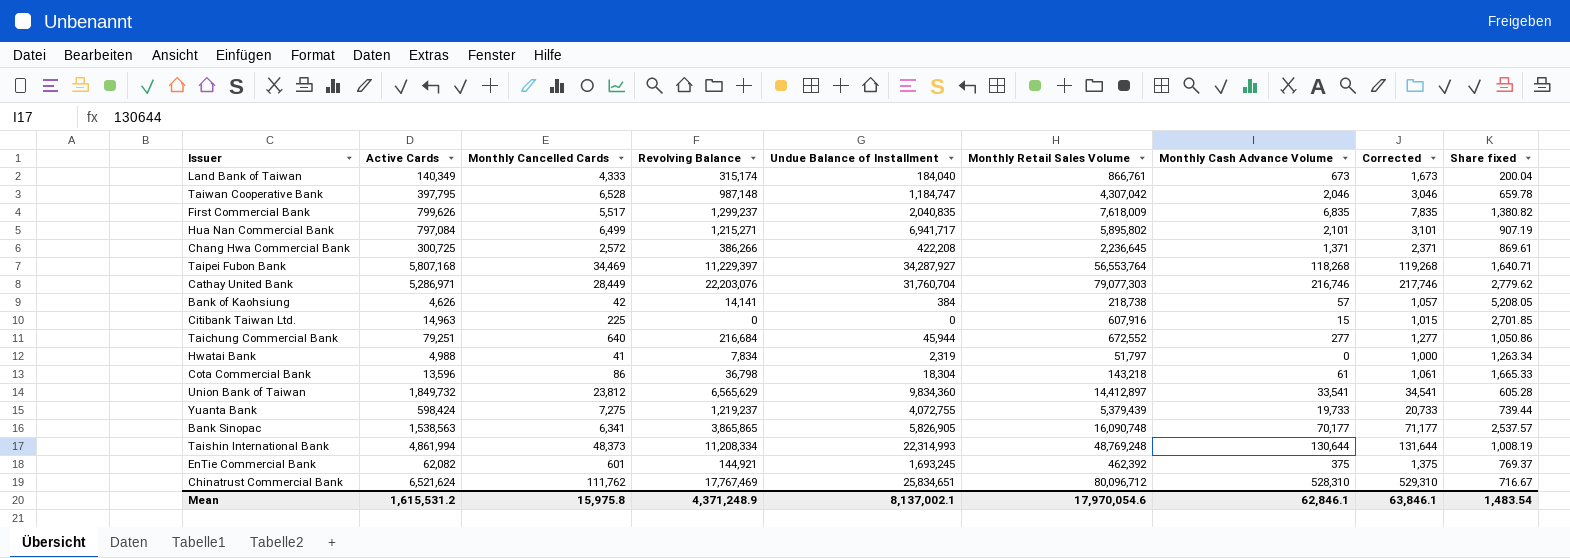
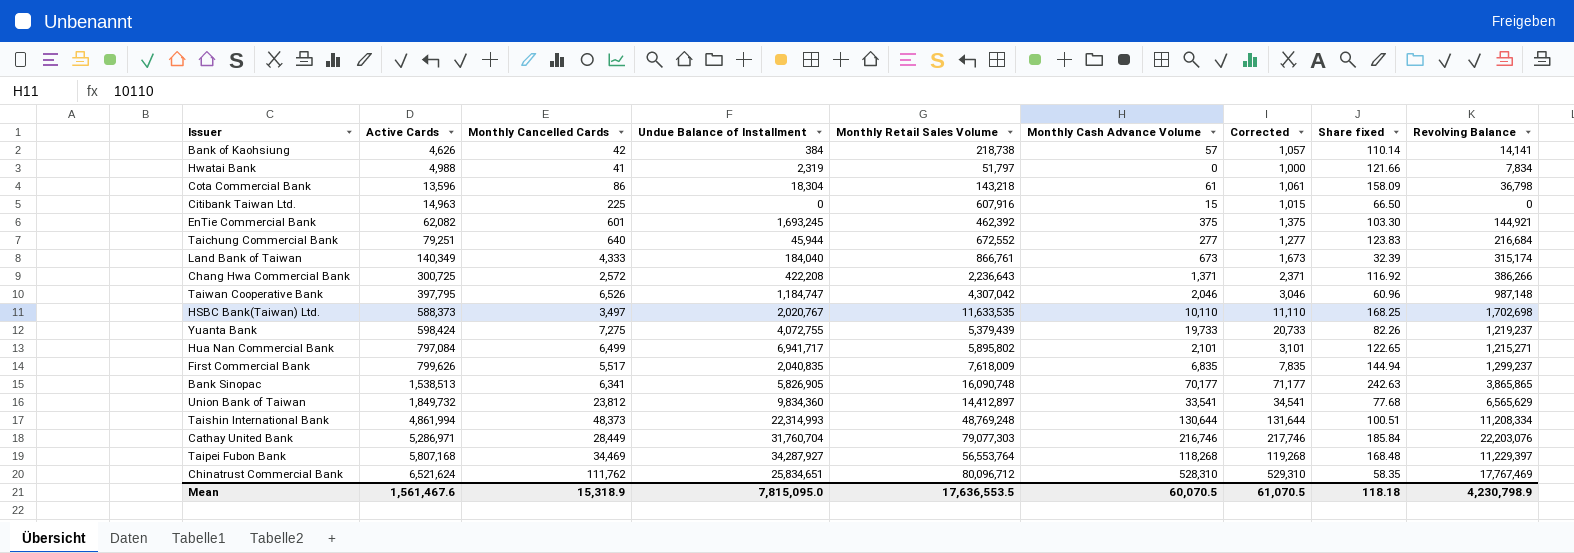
row order: none -> Active Cards ascending
column Share fixed | formula: [Monthly Retail Sales Volume] / [Monthly Cancelled Cards] -> [Active Cards] / [Monthly Cancelled Cards]
column Revolving Balance | position: 4 -> 9
Chang Hwa Commercial Bank | Monthly Retail Sales Volume: 2,236,645 -> 2,236,643
Taiwan Cooperative Bank | Monthly Cancelled Cards: 6,528 -> 6,526
row HSBC Bank(Taiwan) Ltd.: none -> 588,373 | 3,497 | 2,020,767 | 11,633,535 | 10,110 | 11,110 | 168.25 | 1,702,698
Bank Sinopac | Active Cards: 1,538,563 -> 1,538,513
Mean | Active Cards: 1,615,531.2 -> 1,561,467.6
Mean | Monthly Cancelled Cards: 15,975.8 -> 15,318.9
Mean | Undue Balance of Installment: 8,137,002.1 -> 7,815,095.0
Mean | Monthly Retail Sales Volume: 17,970,054.6 -> 17,636,553.5
Mean | Monthly Cash Advance Volume: 62,846.1 -> 60,070.5
Mean | Corrected: 63,846.1 -> 61,070.5
Mean | Share fixed: 1,483.54 -> 118.18
Mean | Revolving Balance: 4,371,248.9 -> 4,230,798.9

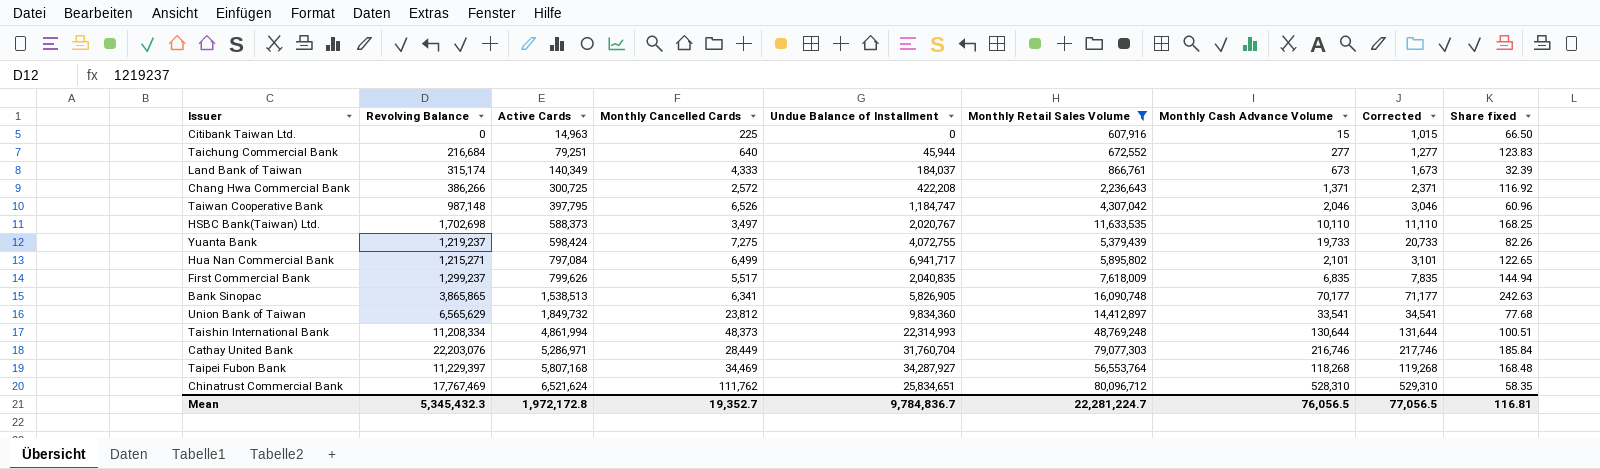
filter: none -> Monthly Retail Sales Volume >= 607,916
column Revolving Balance | position: 9 -> 2
Land Bank of Taiwan | Undue Balance of Installment: 184,040 -> 184,037
Mean | Revolving Balance: 4,230,798.9 -> 5,345,432.3
Mean | Active Cards: 1,561,467.6 -> 1,972,172.8
Mean | Monthly Cancelled Cards: 15,318.9 -> 19,352.7
Mean | Undue Balance of Installment: 7,815,095.0 -> 9,784,836.7
Mean | Monthly Retail Sales Volume: 17,636,553.5 -> 22,281,224.7
Mean | Monthly Cash Advance Volume: 60,070.5 -> 76,056.5
Mean | Corrected: 61,070.5 -> 77,056.5
Mean | Share fixed: 118.18 -> 116.81

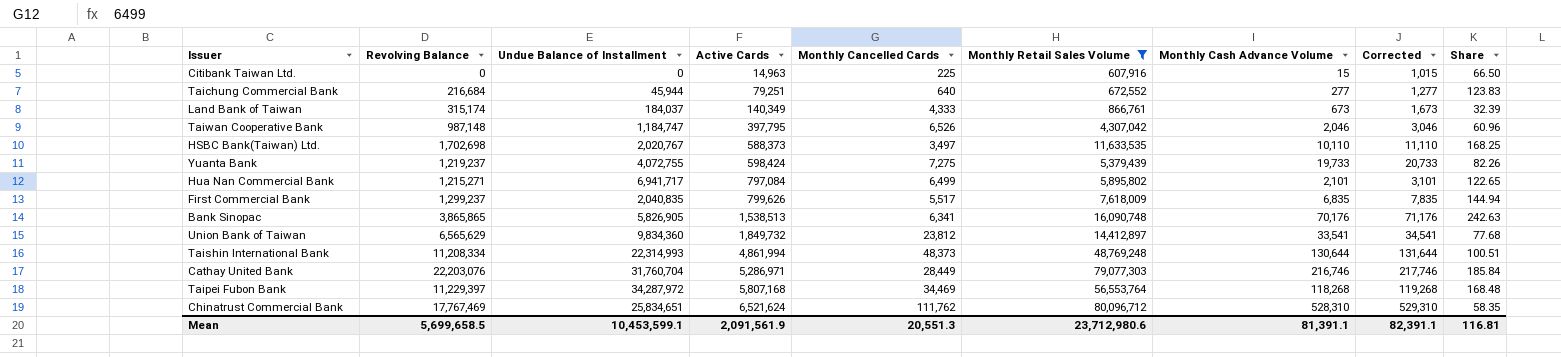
column Undue Balance of Installment | position: 5 -> 3
column name: Share fixed -> Share
row Chang Hwa Commercial Bank: 386,266 | 300,725 | 2,572 | 422,208 | 2,236,643 | 1,371 | 2,371 | 116.92 -> none
Bank Sinopac | Monthly Cash Advance Volume: 70,177 -> 70,176
Bank Sinopac | Corrected: 71,177 -> 71,176
Taipei Fubon Bank | Undue Balance of Installment: 34,287,927 -> 34,287,972
Mean | Revolving Balance: 5,345,432.3 -> 5,699,658.5
Mean | Undue Balance of Installment: 9,784,836.7 -> 10,453,599.1
Mean | Active Cards: 1,972,172.8 -> 2,091,561.9
Mean | Monthly Cancelled Cards: 19,352.7 -> 20,551.3
Mean | Monthly Retail Sales Volume: 22,281,224.7 -> 23,712,980.6
Mean | Monthly Cash Advance Volume: 76,056.5 -> 81,391.1
Mean | Corrected: 77,056.5 -> 82,391.1

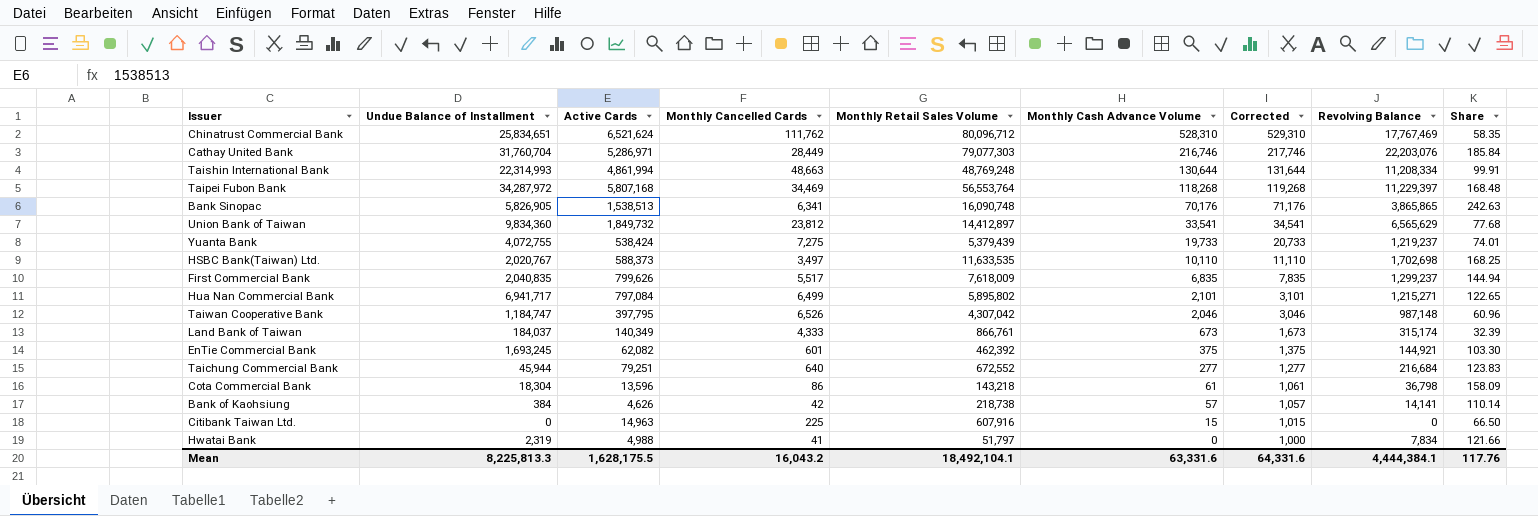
filter: Monthly Retail Sales Volume >= 607,916 -> none
row order: Active Cards ascending -> Monthly Cash Advance Volume descending
column Revolving Balance | position: 2 -> 8
Taishin International Bank | Monthly Cancelled Cards: 48,373 -> 48,663
Taishin International Bank | Share: 100.51 -> 99.91
Yuanta Bank | Active Cards: 598,424 -> 538,424
Yuanta Bank | Share: 82.26 -> 74.01
Mean | Undue Balance of Installment: 10,453,599.1 -> 8,225,813.3
Mean | Active Cards: 2,091,561.9 -> 1,628,175.5
Mean | Monthly Cancelled Cards: 20,551.3 -> 16,043.2
Mean | Monthly Retail Sales Volume: 23,712,980.6 -> 18,492,104.1
Mean | Monthly Cash Advance Volume: 81,391.1 -> 63,331.6
Mean | Corrected: 82,391.1 -> 64,331.6
Mean | Revolving Balance: 5,699,658.5 -> 4,444,384.1
Mean | Share: 116.81 -> 117.76

